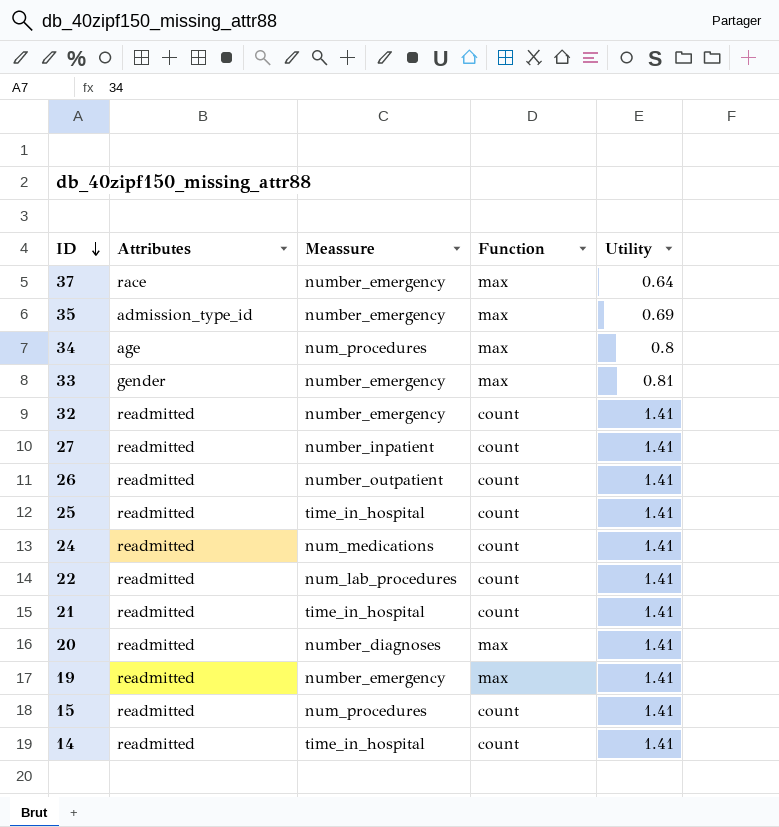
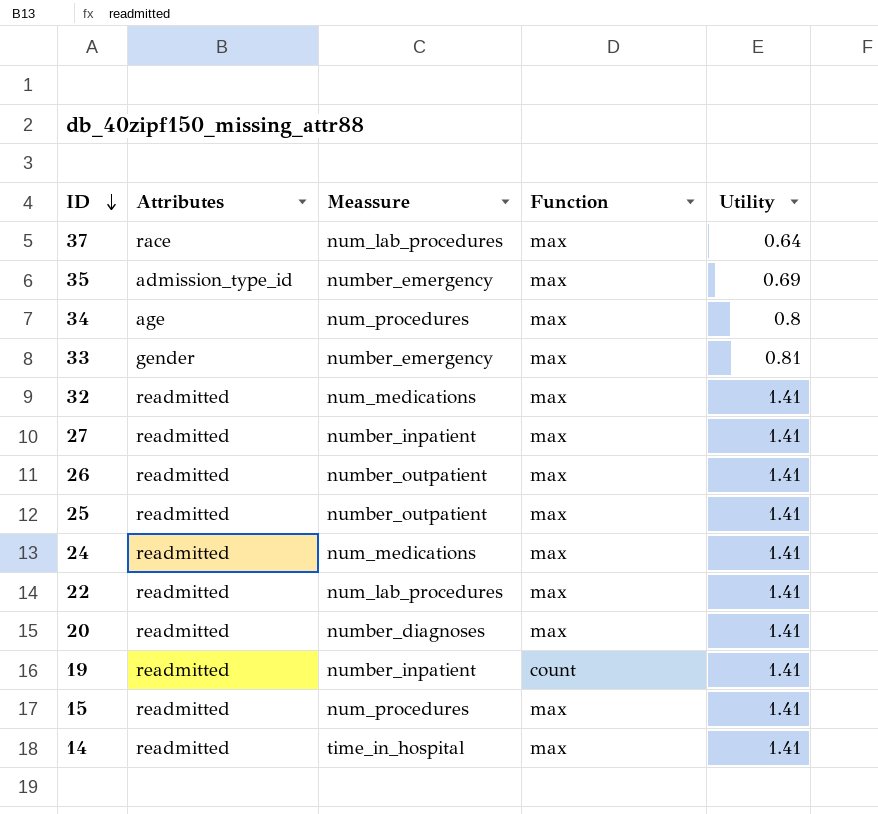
row 21: readmitted | time_in_hospital | count | 1.41 -> none
37 | Meassure: number_emergency -> num_lab_procedures
32 | Meassure: number_emergency -> num_medications
32 | Function: count -> max
27 | Function: count -> max
26 | Function: count -> max
25 | Meassure: time_in_hospital -> number_outpatient
25 | Function: count -> max
24 | Function: count -> max
22 | Function: count -> max
19 | Meassure: number_emergency -> number_inpatient
19 | Function: max -> count
15 | Function: count -> max
14 | Function: count -> max

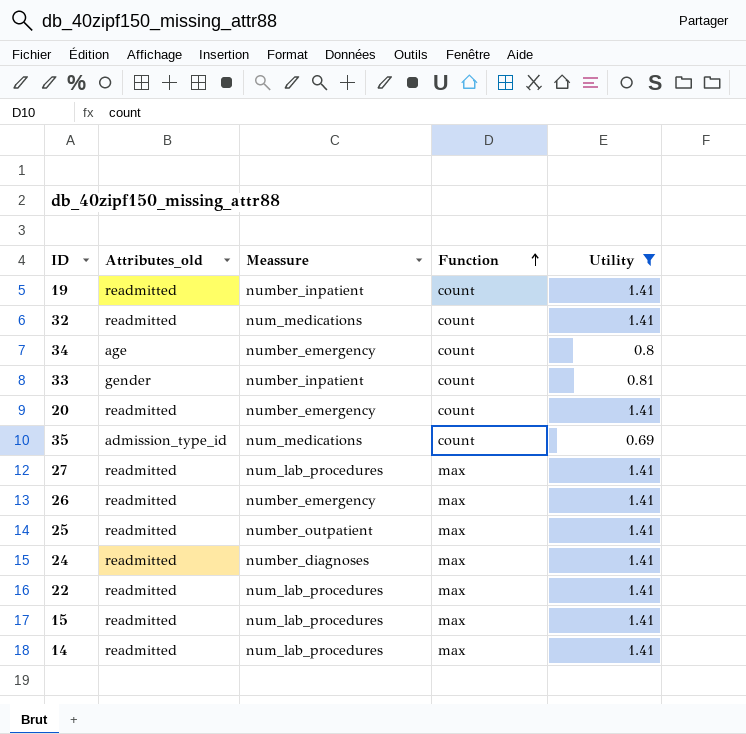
filter: none -> Utility != 0.64
row order: ID descending -> Function ascending
column name: Attributes -> Attributes_old
32 | Function: max -> count
34 | Meassure: num_procedures -> number_emergency
34 | Function: max -> count
33 | Meassure: number_emergency -> number_inpatient
33 | Function: max -> count
20 | Meassure: number_diagnoses -> number_emergency
20 | Function: max -> count
35 | Meassure: number_emergency -> num_medications
35 | Function: max -> count
27 | Meassure: number_inpatient -> num_lab_procedures
26 | Meassure: number_outpatient -> number_emergency
24 | Meassure: num_medications -> number_diagnoses
15 | Meassure: num_procedures -> num_lab_procedures
14 | Meassure: time_in_hospital -> num_lab_procedures

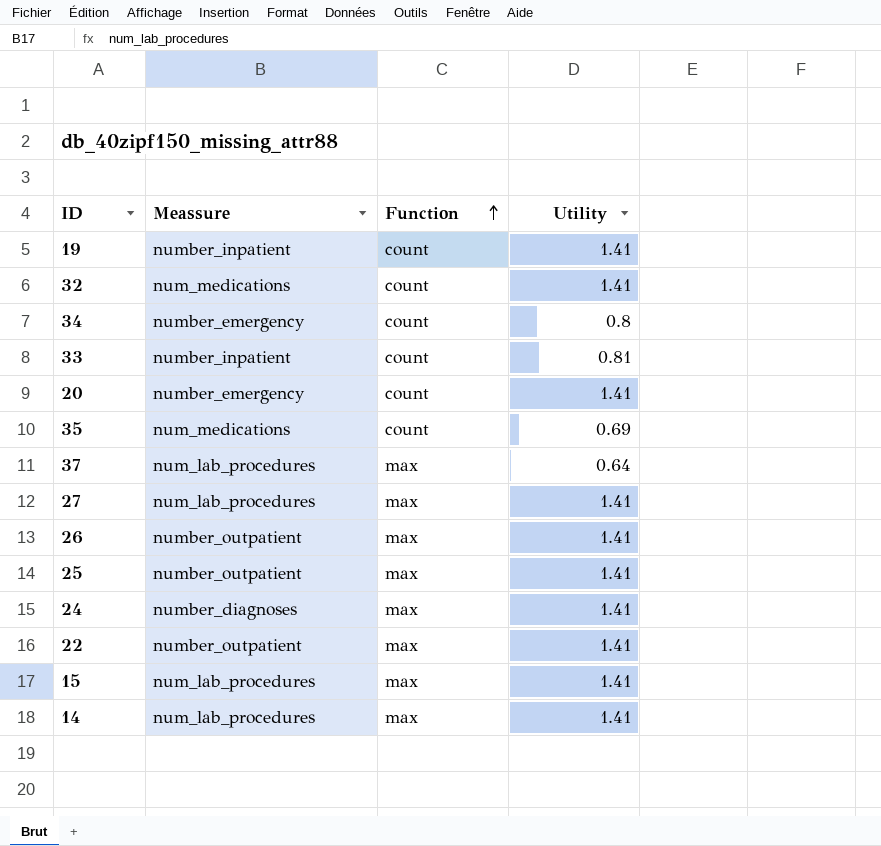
filter: Utility != 0.64 -> none
column Attributes_old | position: 2 -> none
26 | Meassure: number_emergency -> number_outpatient
22 | Meassure: num_lab_procedures -> number_outpatient

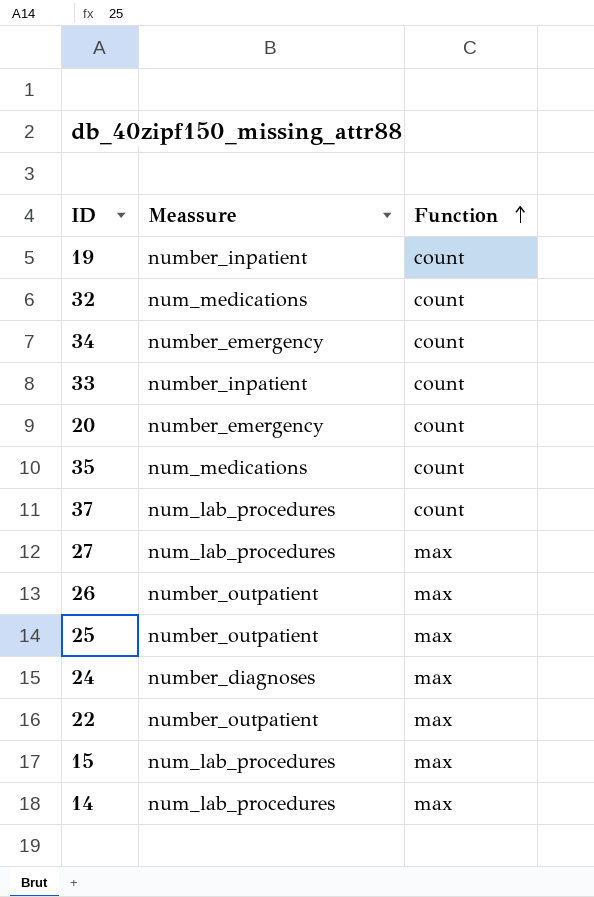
column Utility | position: 4 -> none
37 | Function: max -> count

